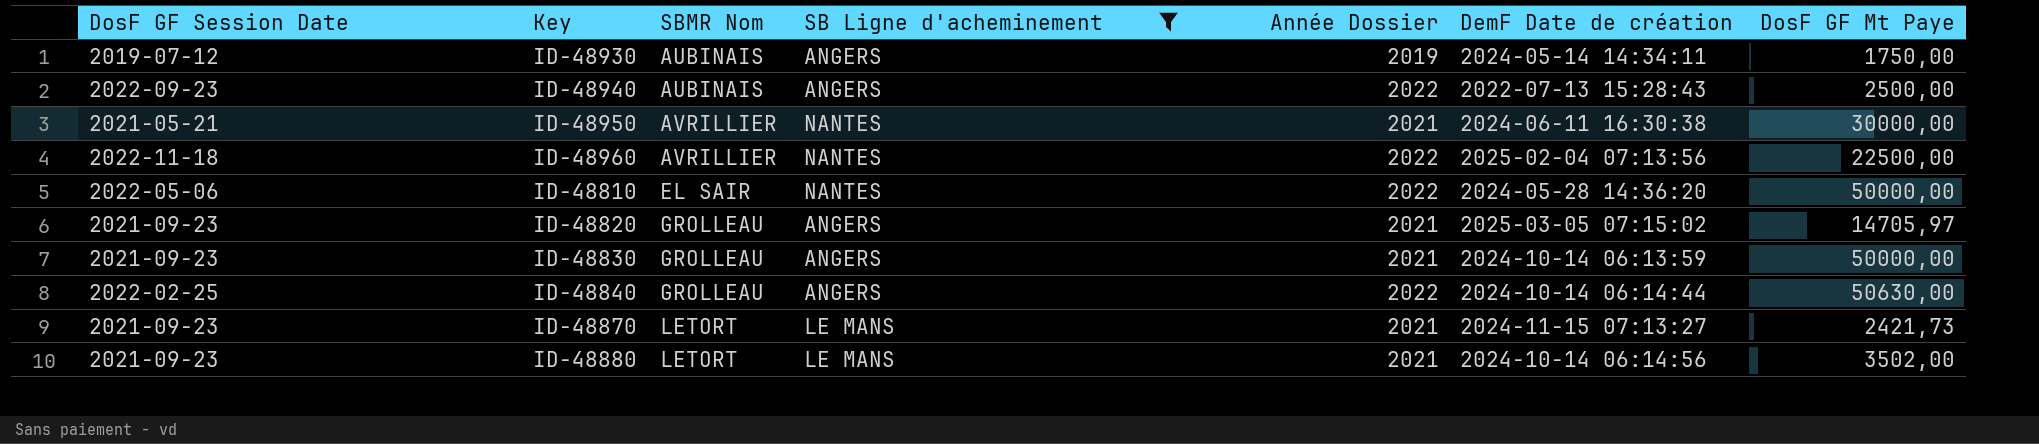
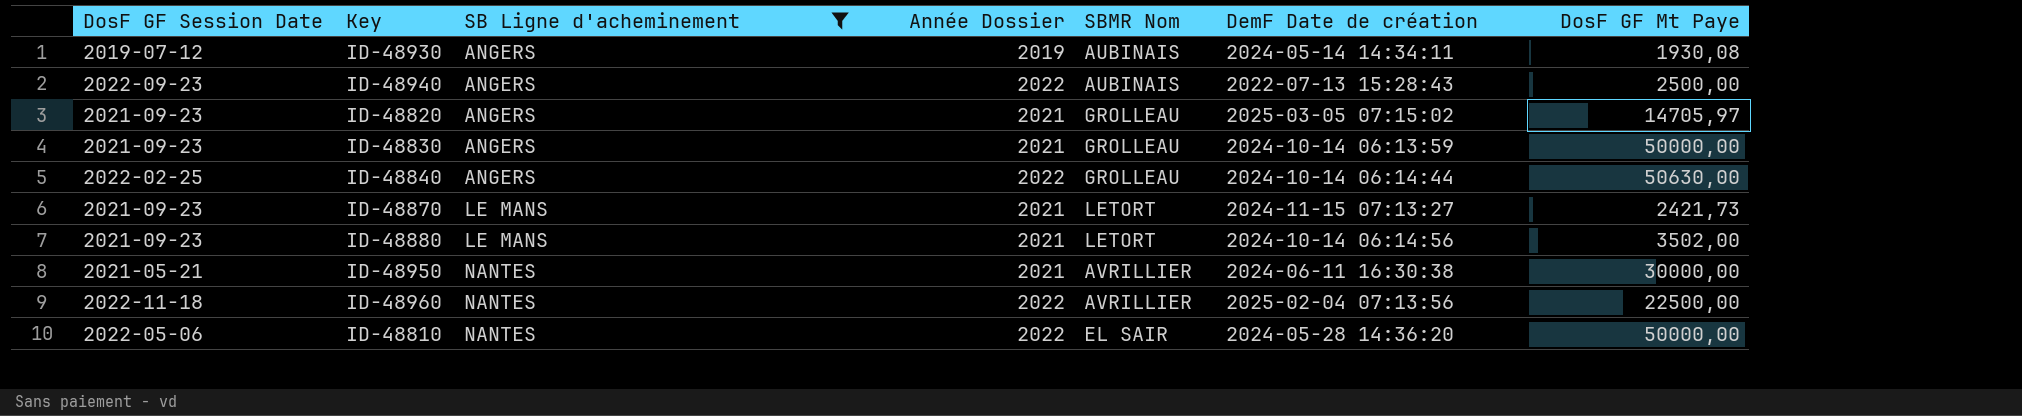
row order: SBMR Nom ascending -> SB Ligne d'acheminement ascending
column SBMR Nom | position: 3 -> 5
ID-48930 | DosF GF Mt Paye: 1750,00 -> 1930,08

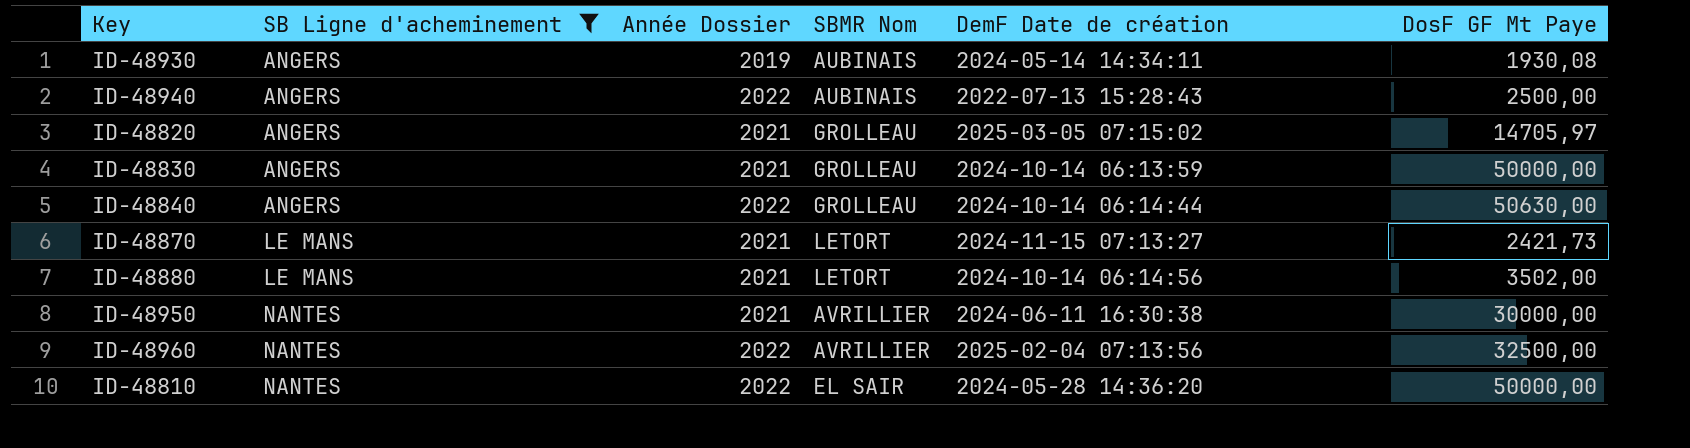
column DosF GF Session Date | position: 1 -> none
ID-48960 | DosF GF Mt Paye: 22500,00 -> 32500,00

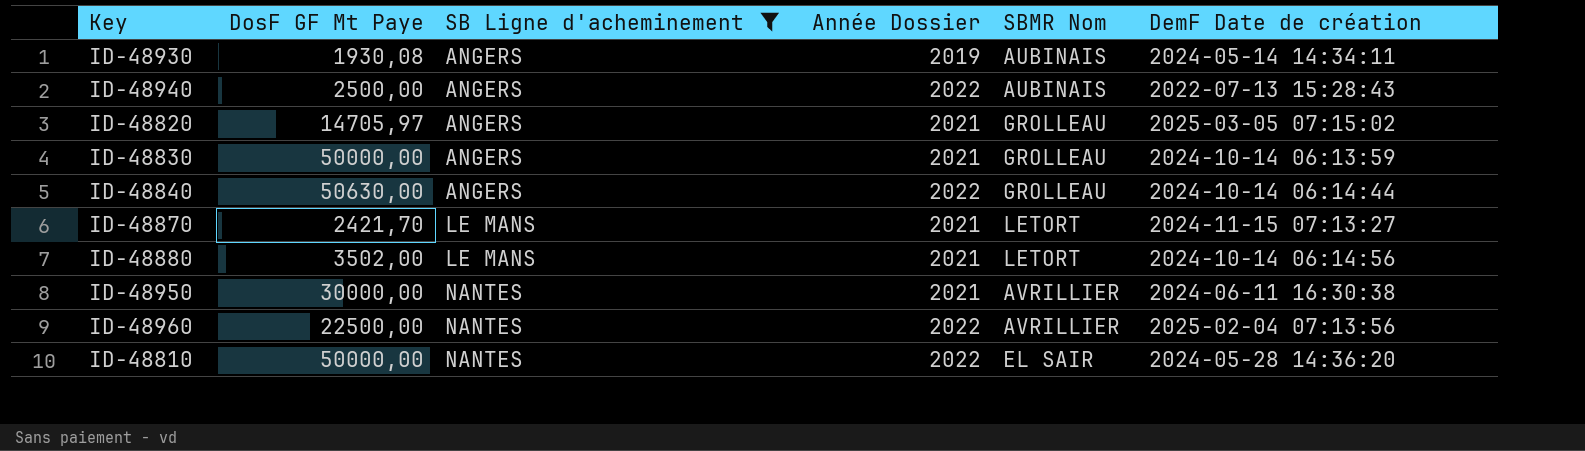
column DosF GF Mt Paye | position: 6 -> 2
ID-48870 | DosF GF Mt Paye: 2421,73 -> 2421,70
ID-48960 | DosF GF Mt Paye: 32500,00 -> 22500,00

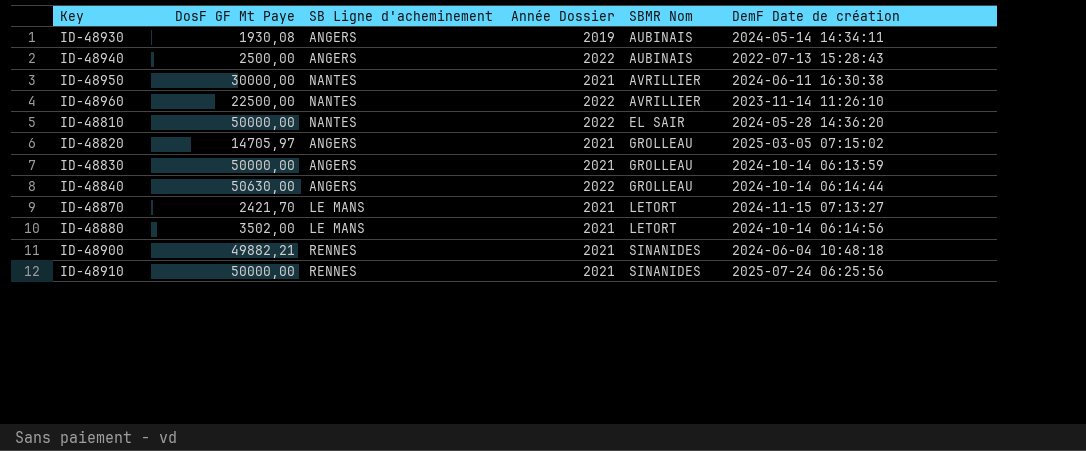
filter: SB Ligne d'acheminement != RENNES -> none
row order: SB Ligne d'acheminement ascending -> SBMR Nom ascending
ID-48960 | DemF Date de création: 2025-02-04 07:13:56 -> 2023-11-14 11:26:10

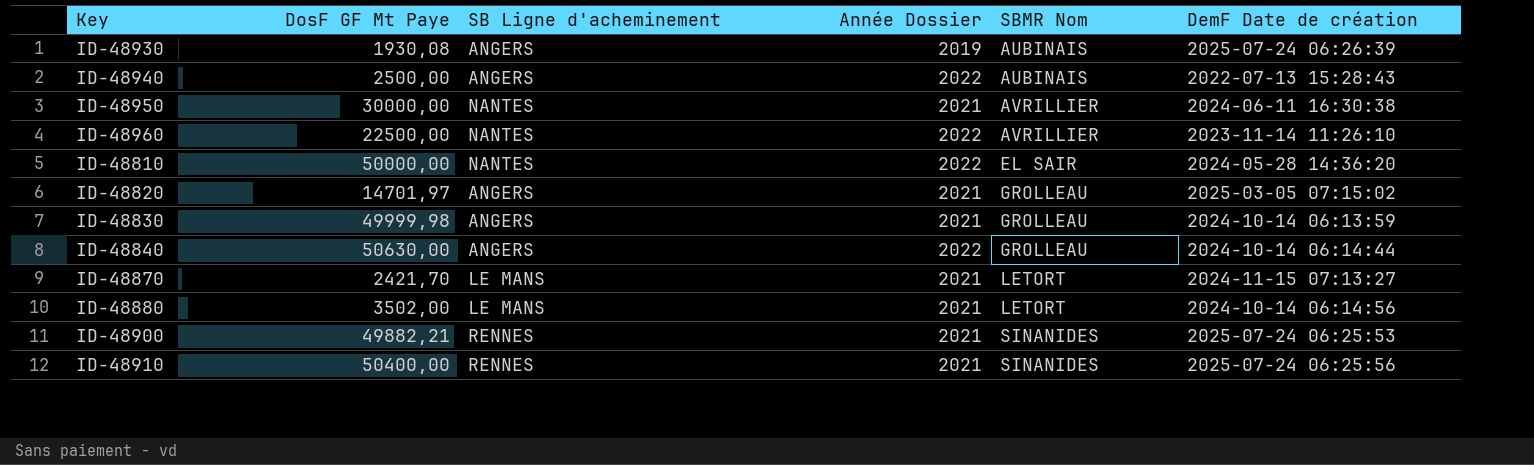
ID-48930 | DemF Date de création: 2024-05-14 14:34:11 -> 2025-07-24 06:26:39
ID-48820 | DosF GF Mt Paye: 14705,97 -> 14701,97
ID-48830 | DosF GF Mt Paye: 50000,00 -> 49999,98
ID-48900 | DemF Date de création: 2024-06-04 10:48:18 -> 2025-07-24 06:25:53
ID-48910 | DosF GF Mt Paye: 50000,00 -> 50400,00

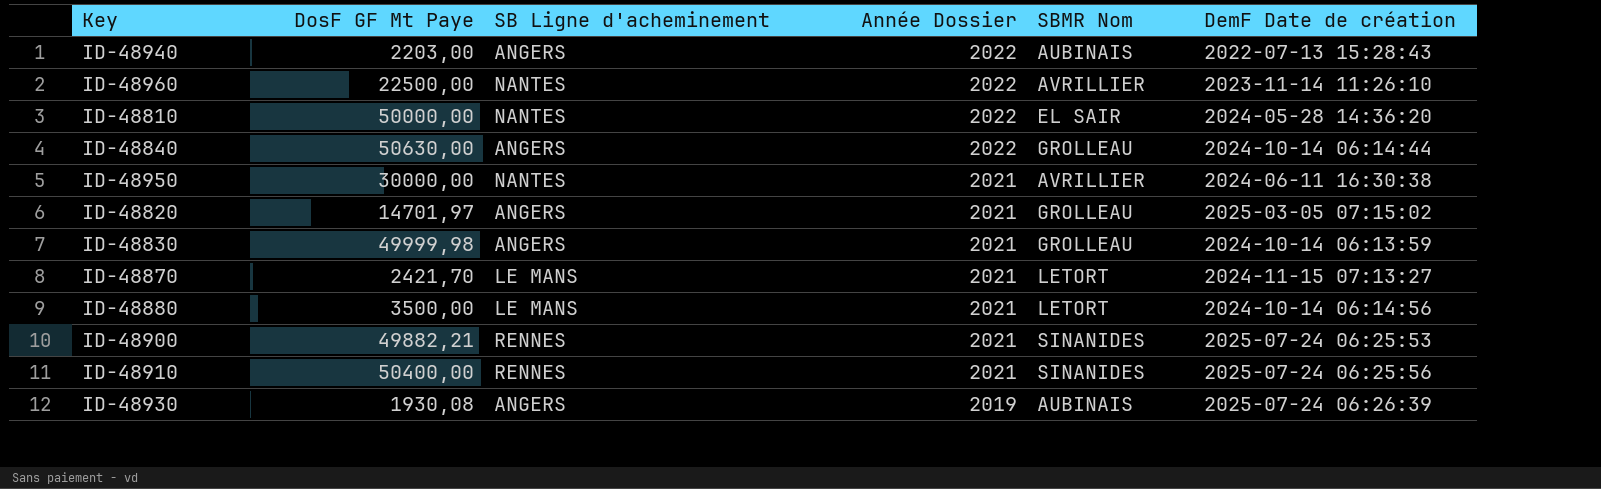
row order: SBMR Nom ascending -> Année Dossier descending
ID-48940 | DosF GF Mt Paye: 2500,00 -> 2203,00
ID-48880 | DosF GF Mt Paye: 3502,00 -> 3500,00

